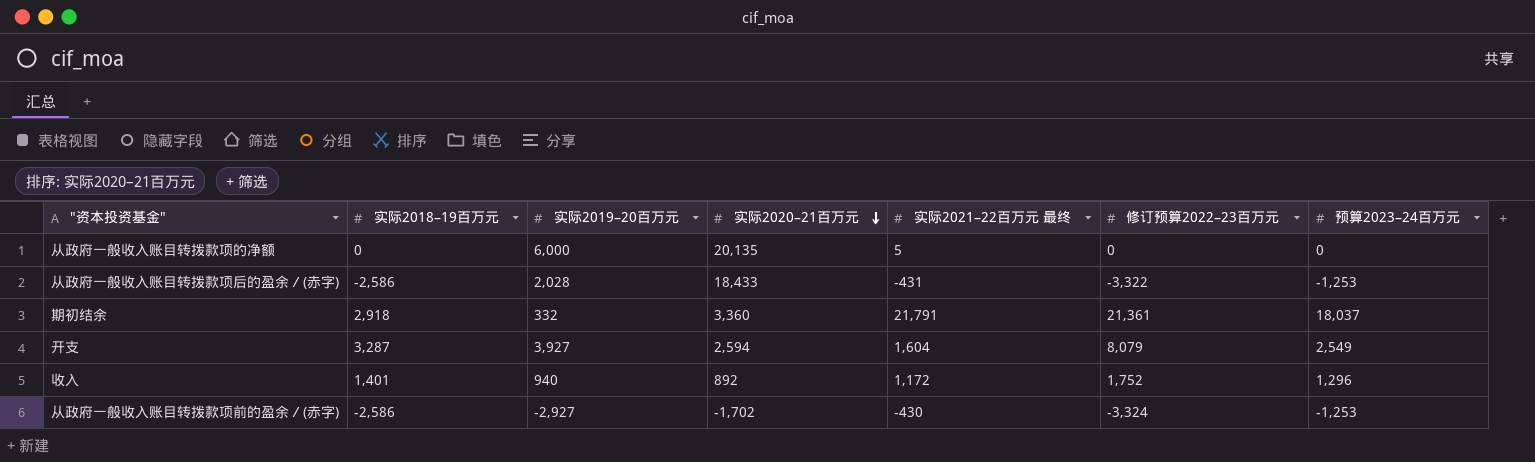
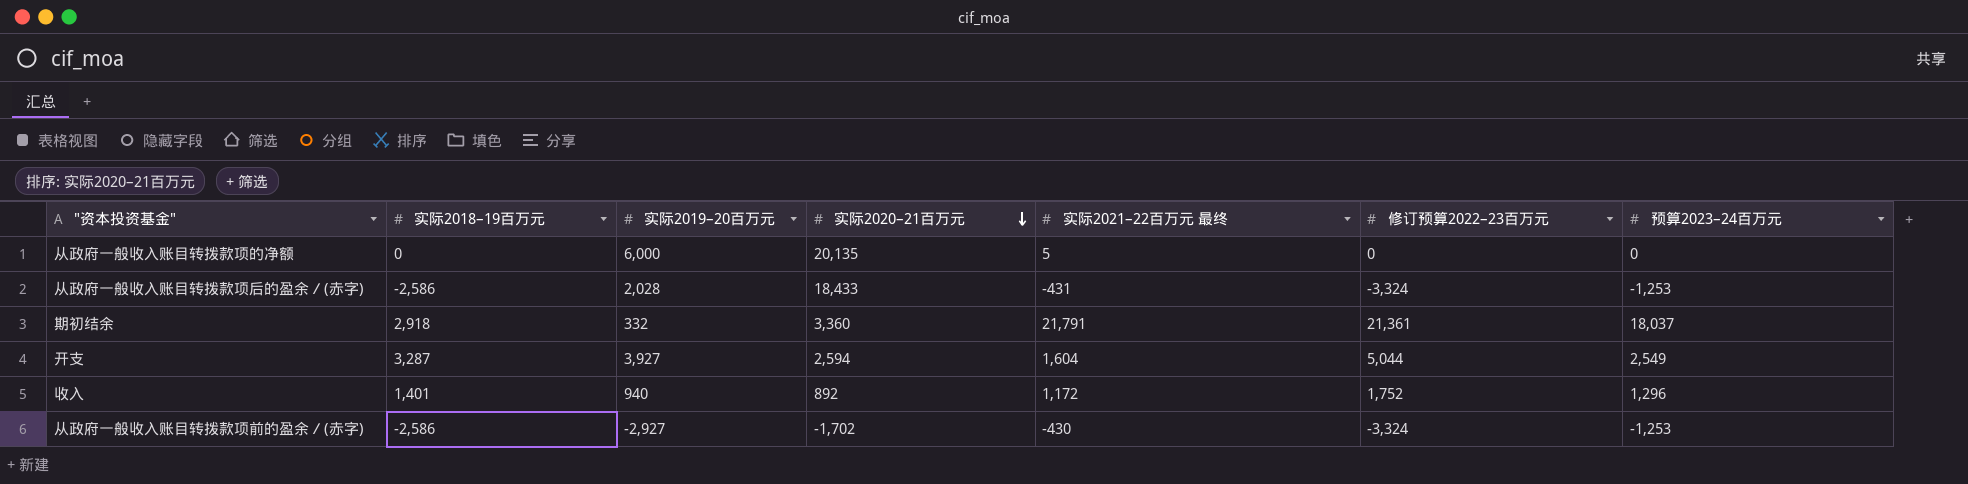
从政府一般收入账目转拨款项后的盈余／(赤字) | 修订预算2022–23百万元: -3,322 -> -3,324
开支 | 修订预算2022–23百万元: 8,079 -> 5,044

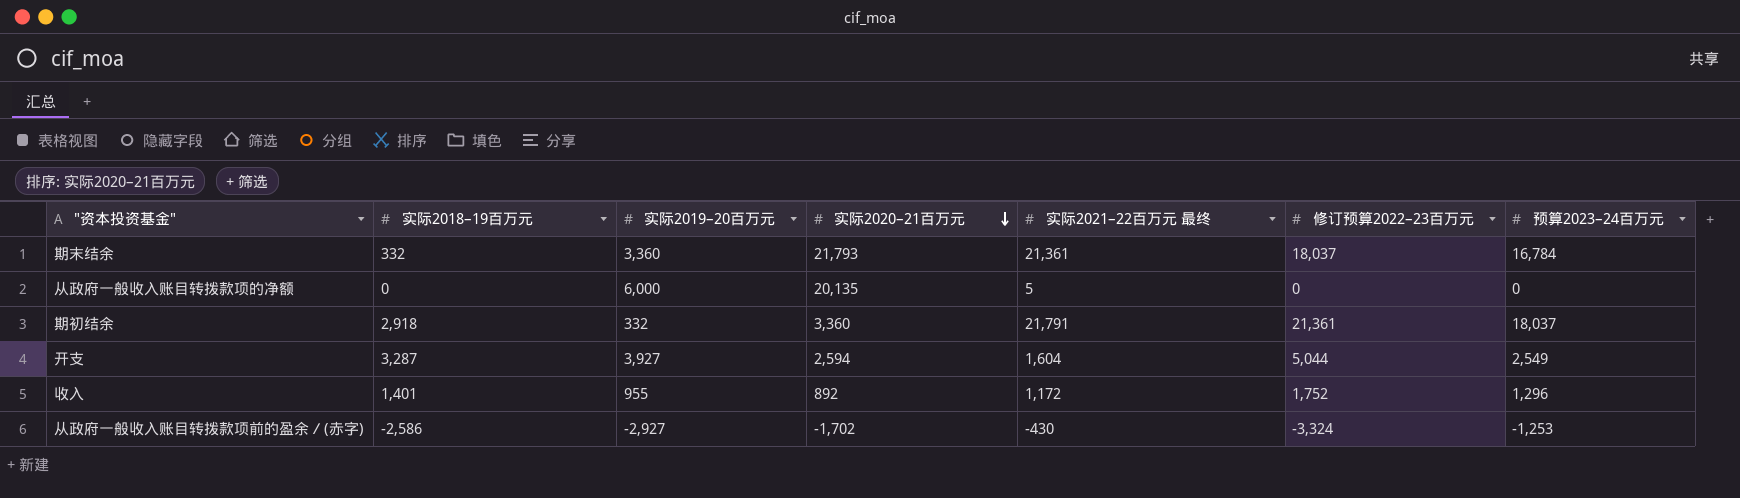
row 从政府一般收入账目转拨款项后的盈余／(赤字): -2,586 | 2,028 | 18,433 | -431 | -3,324 | -1,253 -> none
row 期末结余: none -> 332 | 3,360 | 21,793 | 21,361 | 18,037 | 16,784
收入 | 实际2019–20百万元: 940 -> 955

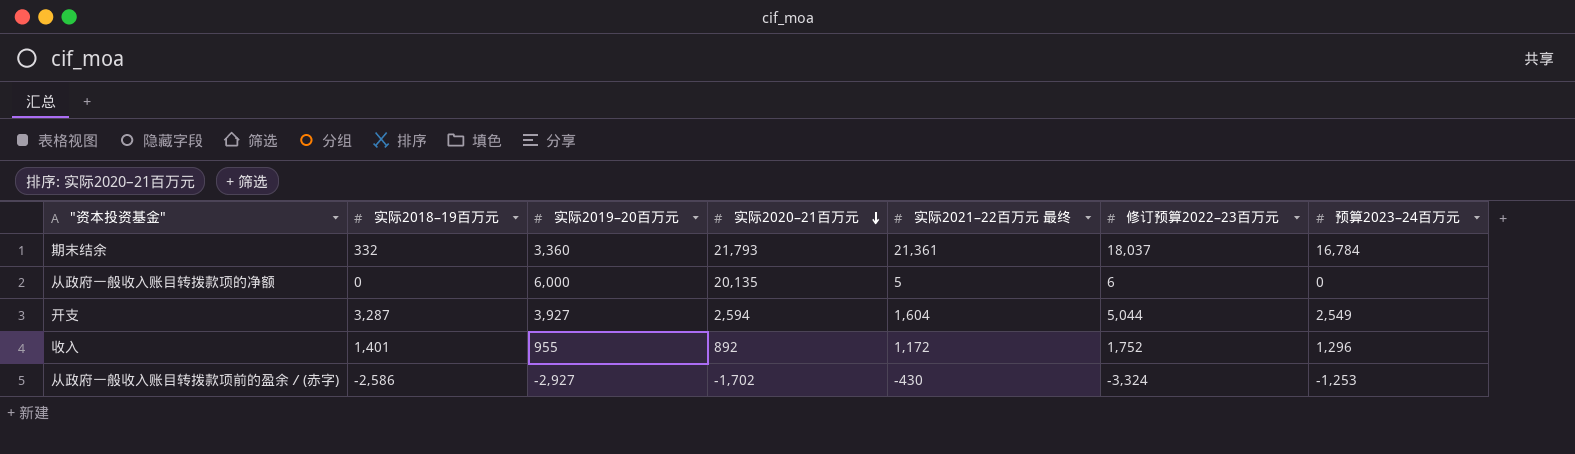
row 期初结余: 2,918 | 332 | 3,360 | 21,791 | 21,361 | 18,037 -> none
从政府一般收入账目转拨款项的净额 | 修订预算2022–23百万元: 0 -> 6

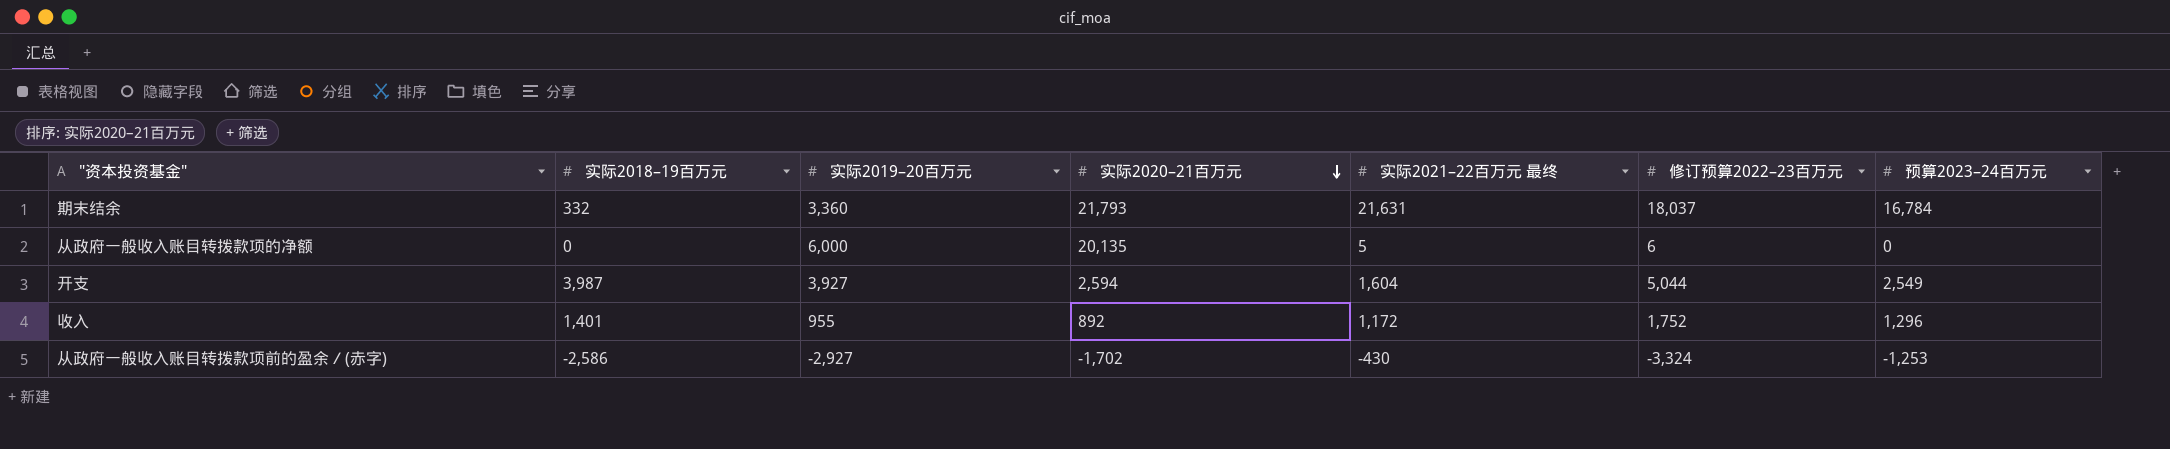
期末结余 | 实际2021–22百万元 最终: 21,361 -> 21,631
开支 | 实际2018–19百万元: 3,287 -> 3,987

